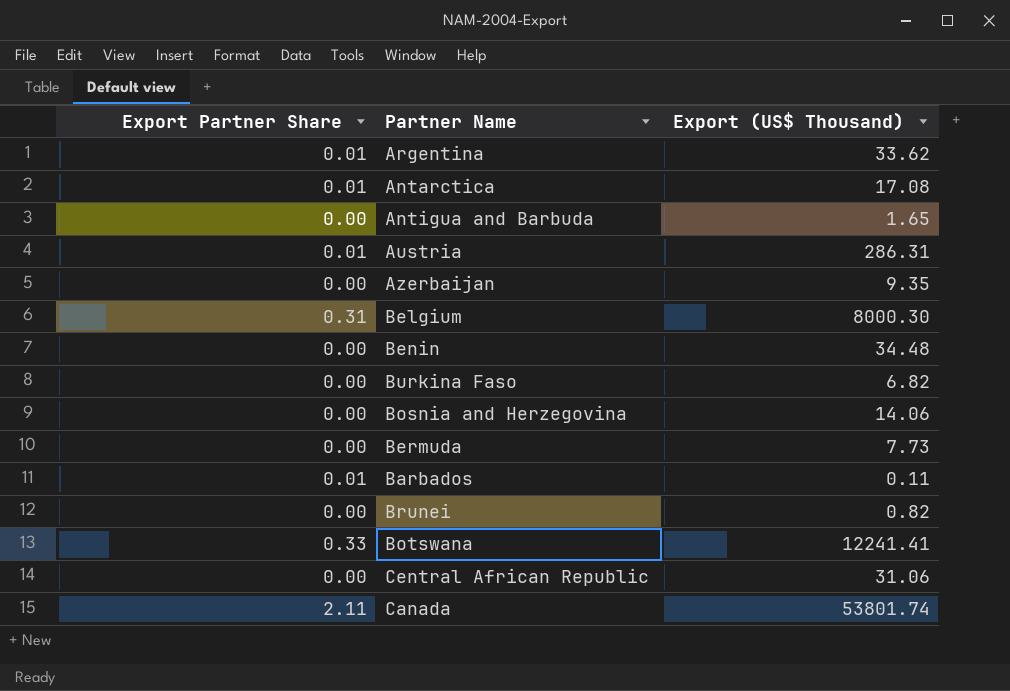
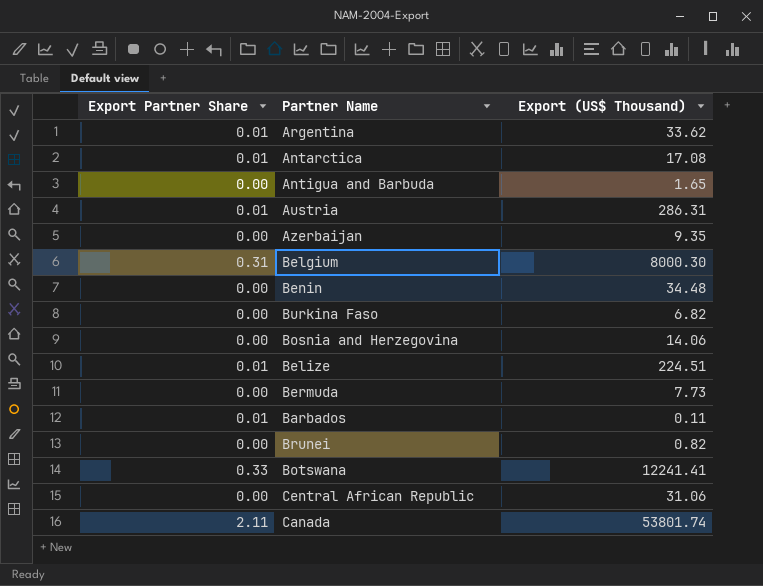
row Belize: none -> 0.01 | 224.51

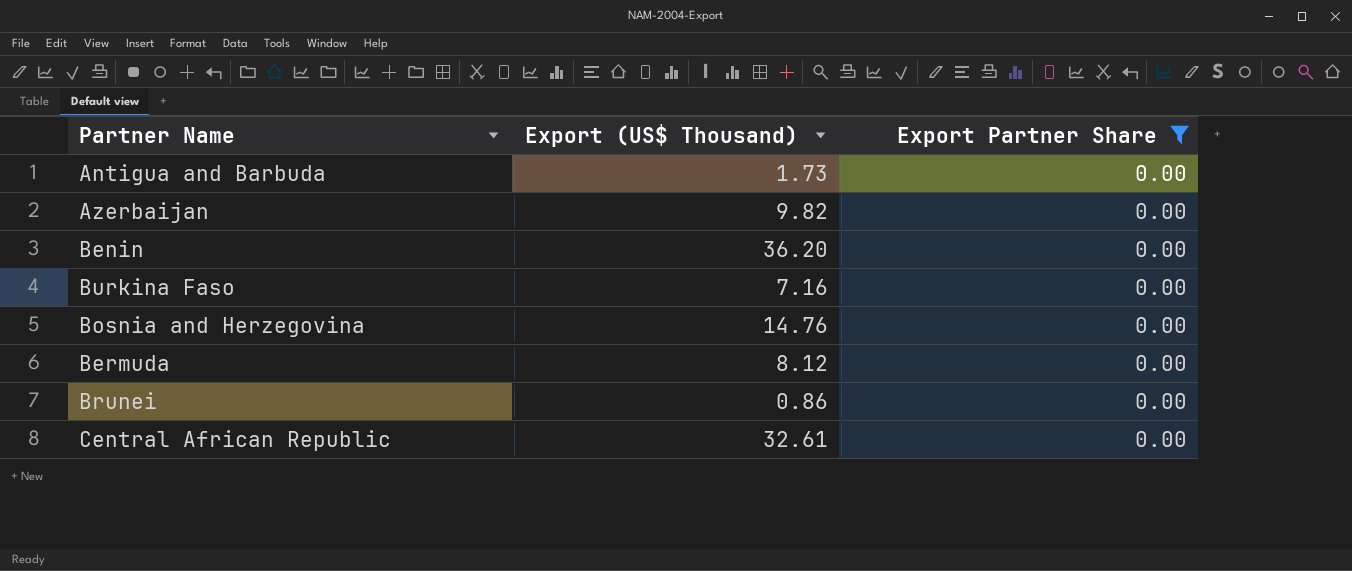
filter: none -> Export Partner Share = 0.00
column Export Partner Share | position: 1 -> 3
Antigua and Barbuda | Export (US$ Thousand): 1.65 -> 1.73
Azerbaijan | Export (US$ Thousand): 9.35 -> 9.82
Benin | Export (US$ Thousand): 34.48 -> 36.20
Burkina Faso | Export (US$ Thousand): 6.82 -> 7.16
Bosnia and Herzegovina | Export (US$ Thousand): 14.06 -> 14.76
Bermuda | Export (US$ Thousand): 7.73 -> 8.12
Brunei | Export (US$ Thousand): 0.82 -> 0.86
Central African Republic | Export (US$ Thousand): 31.06 -> 32.61

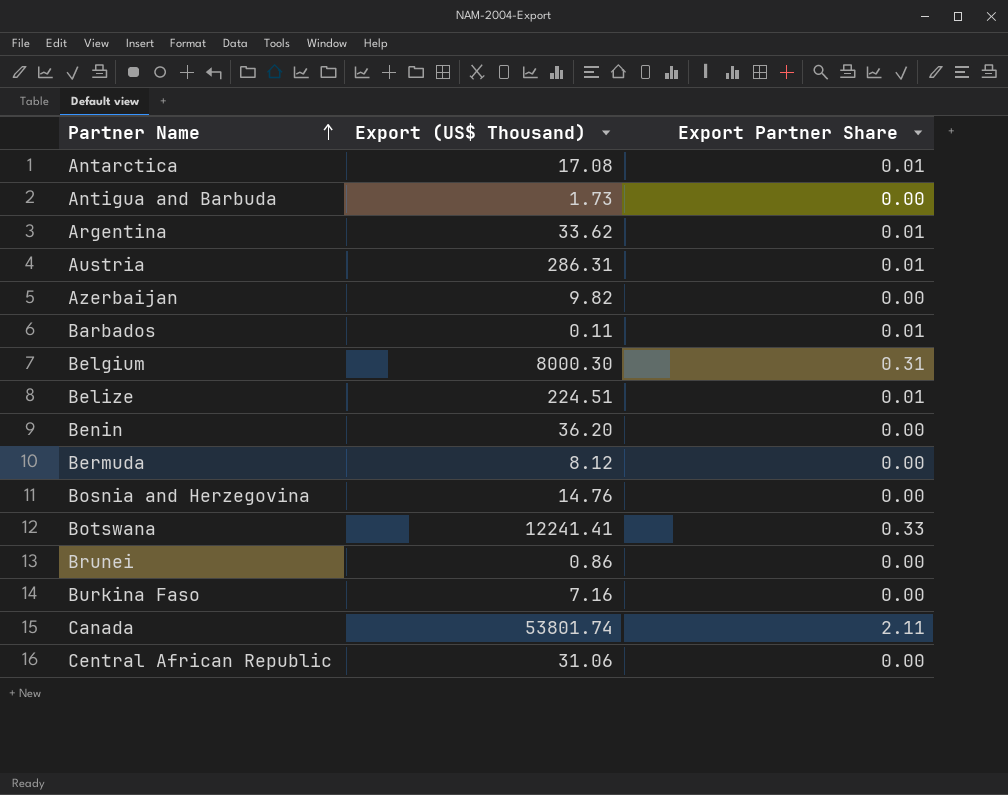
filter: Export Partner Share = 0.00 -> none
row order: none -> Partner Name ascending
Central African Republic | Export (US$ Thousand): 32.61 -> 31.06

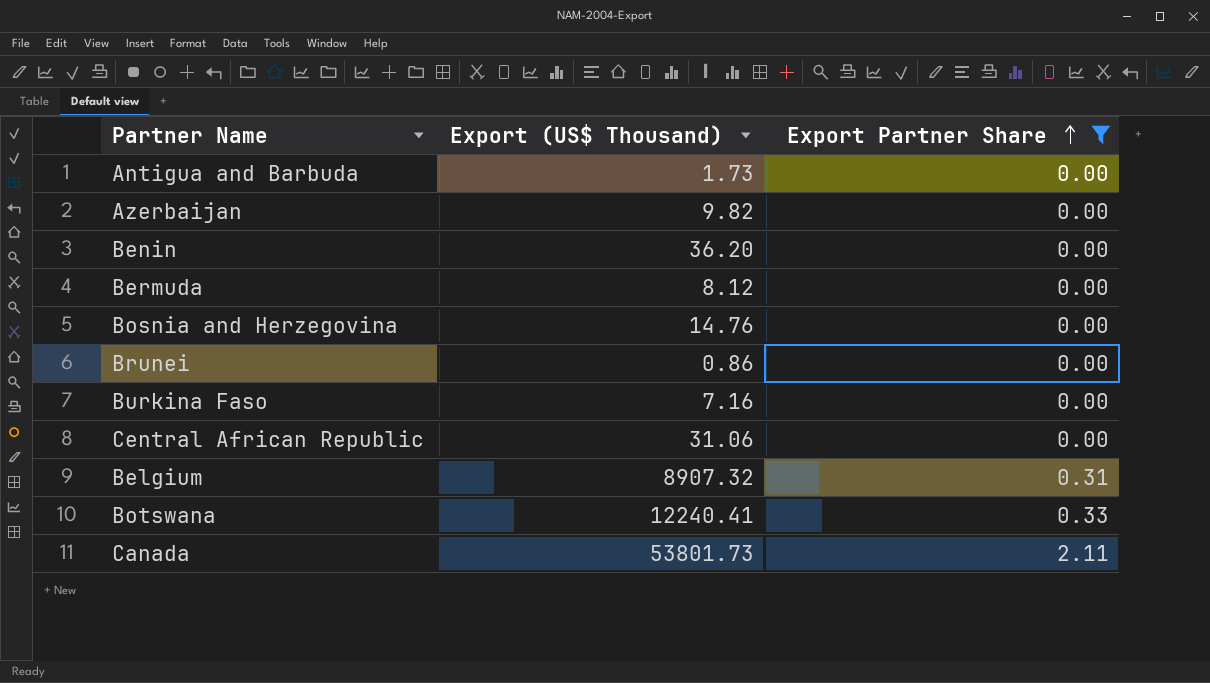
filter: none -> Export Partner Share != 0.01
row order: Partner Name ascending -> Export Partner Share ascending
Belgium | Export (US$ Thousand): 8000.30 -> 8907.32
Botswana | Export (US$ Thousand): 12241.41 -> 12240.41
Canada | Export (US$ Thousand): 53801.74 -> 53801.73

